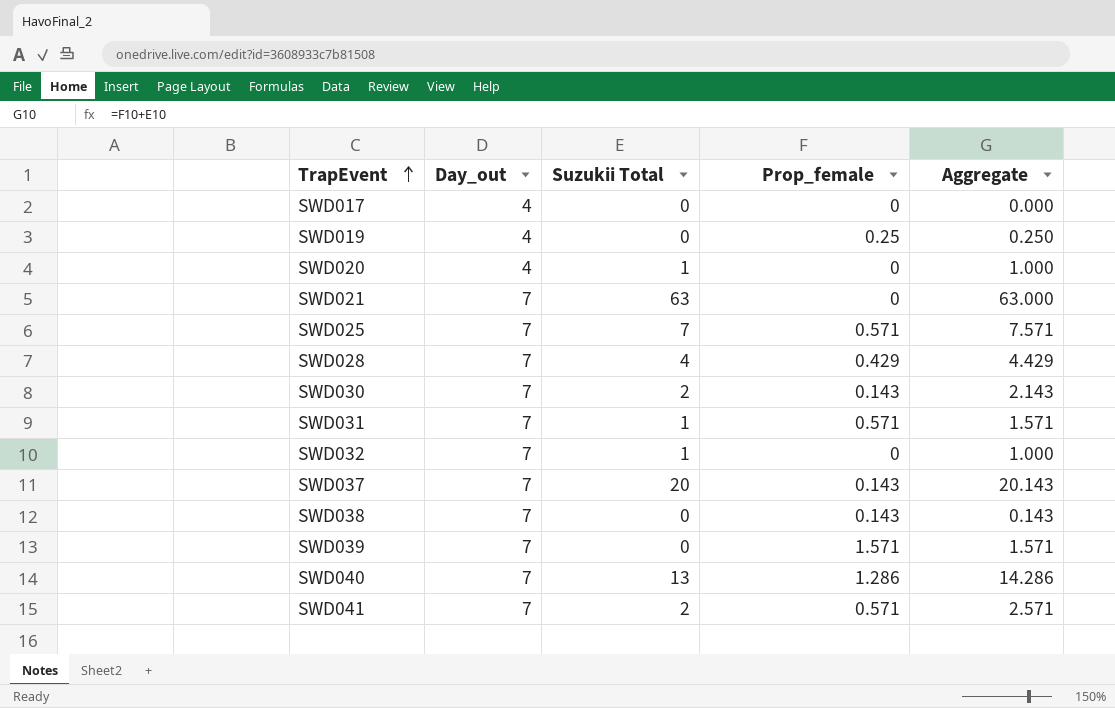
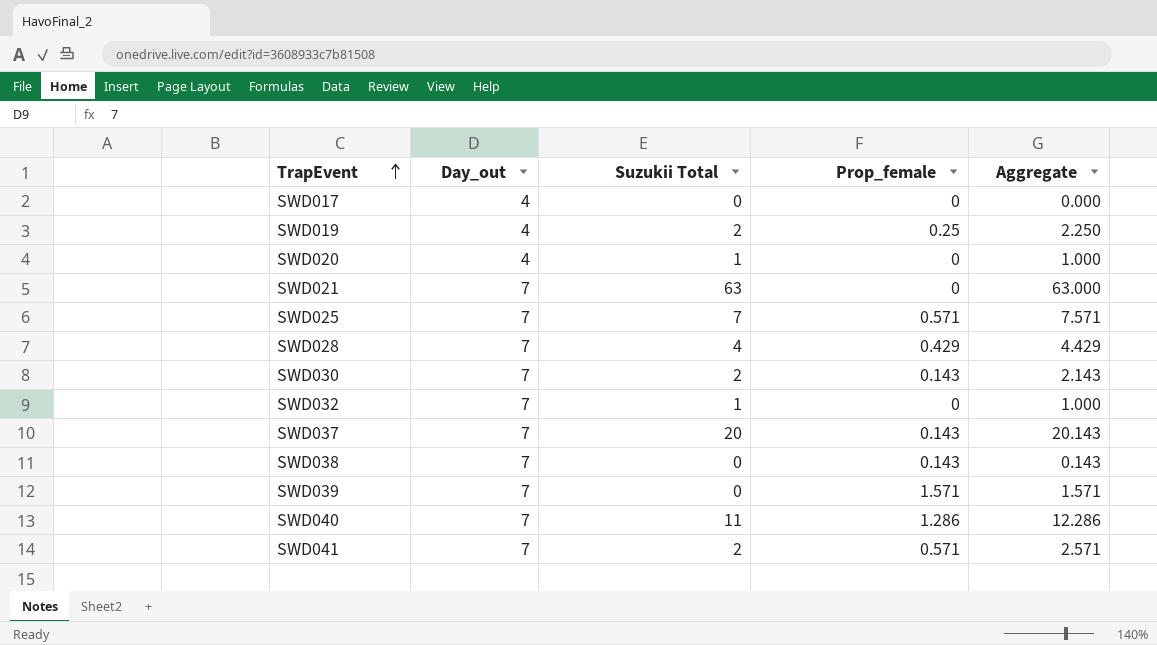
row SWD031: 7 | 1 | 0.571 | 1.571 -> none
SWD019 | Suzukii Total: 0 -> 2
SWD019 | Aggregate: 0.250 -> 2.250
SWD040 | Suzukii Total: 13 -> 11
SWD040 | Aggregate: 14.286 -> 12.286

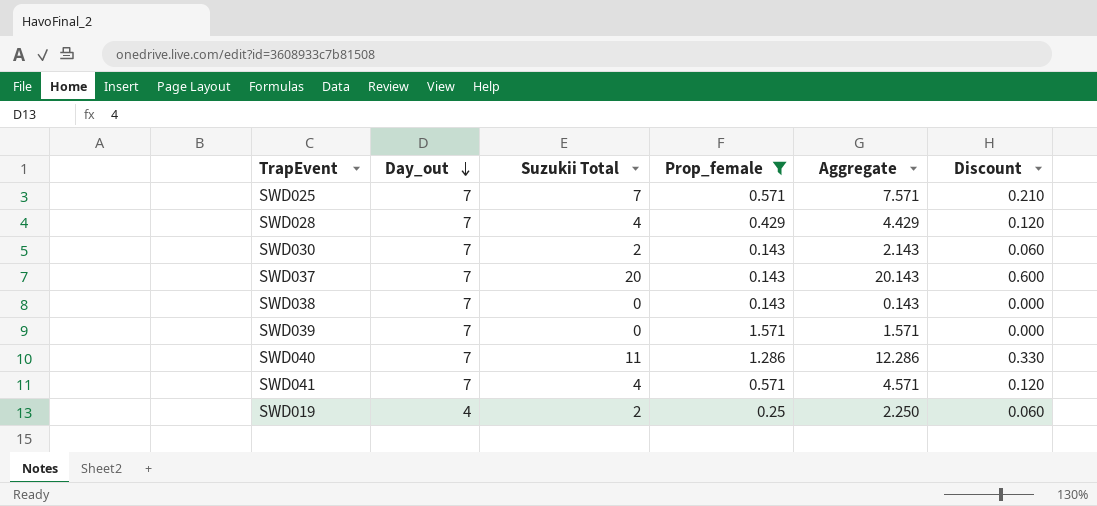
filter: none -> Prop_female != 0
row order: TrapEvent ascending -> Day_out descending
column Discount | formula: none -> [Suzukii Total] * 0.03
SWD041 | Suzukii Total: 2 -> 4
SWD041 | Aggregate: 2.571 -> 4.571

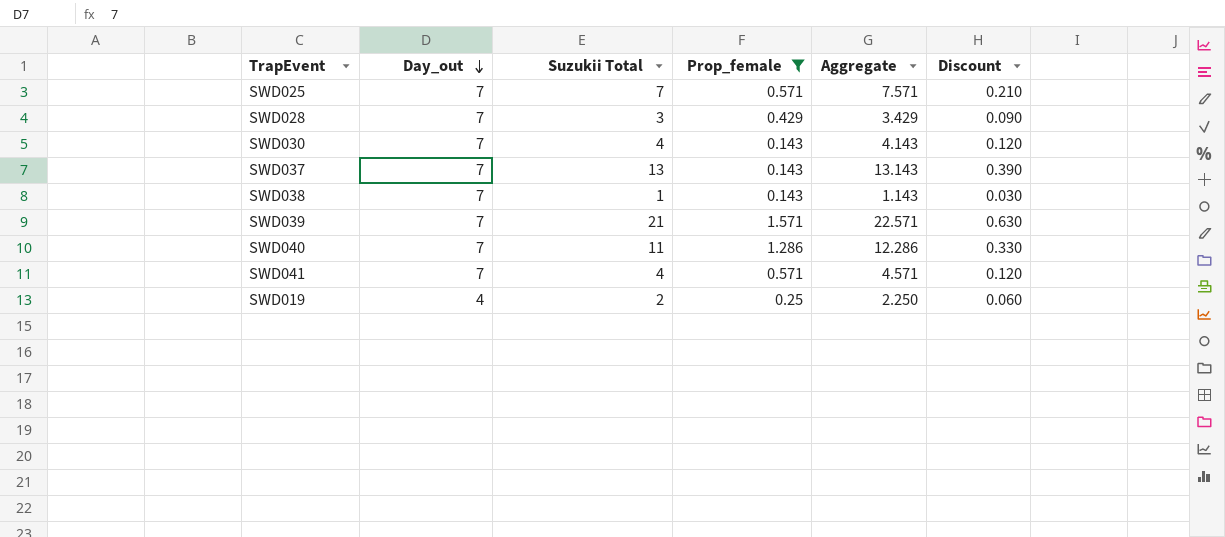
SWD028 | Suzukii Total: 4 -> 3
SWD028 | Aggregate: 4.429 -> 3.429
SWD028 | Discount: 0.120 -> 0.090
SWD030 | Suzukii Total: 2 -> 4
SWD030 | Aggregate: 2.143 -> 4.143
SWD030 | Discount: 0.060 -> 0.120
SWD037 | Suzukii Total: 20 -> 13
SWD037 | Aggregate: 20.143 -> 13.143
SWD037 | Discount: 0.600 -> 0.390
SWD038 | Suzukii Total: 0 -> 1
SWD038 | Aggregate: 0.143 -> 1.143
SWD038 | Discount: 0.000 -> 0.030
SWD039 | Suzukii Total: 0 -> 21
SWD039 | Aggregate: 1.571 -> 22.571
SWD039 | Discount: 0.000 -> 0.630

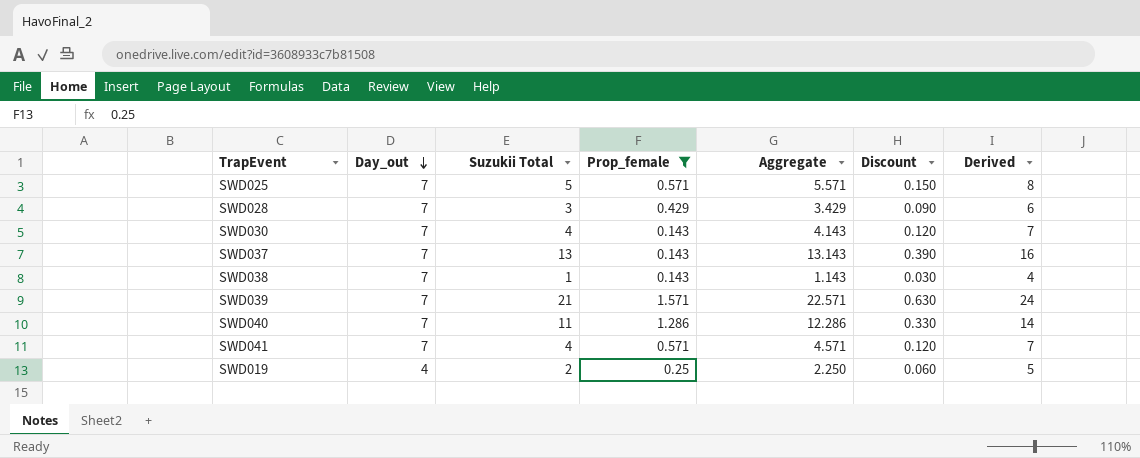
column Derived | formula: none -> [Suzukii Total] + 3
SWD025 | Suzukii Total: 7 -> 5
SWD025 | Aggregate: 7.571 -> 5.571
SWD025 | Discount: 0.210 -> 0.150

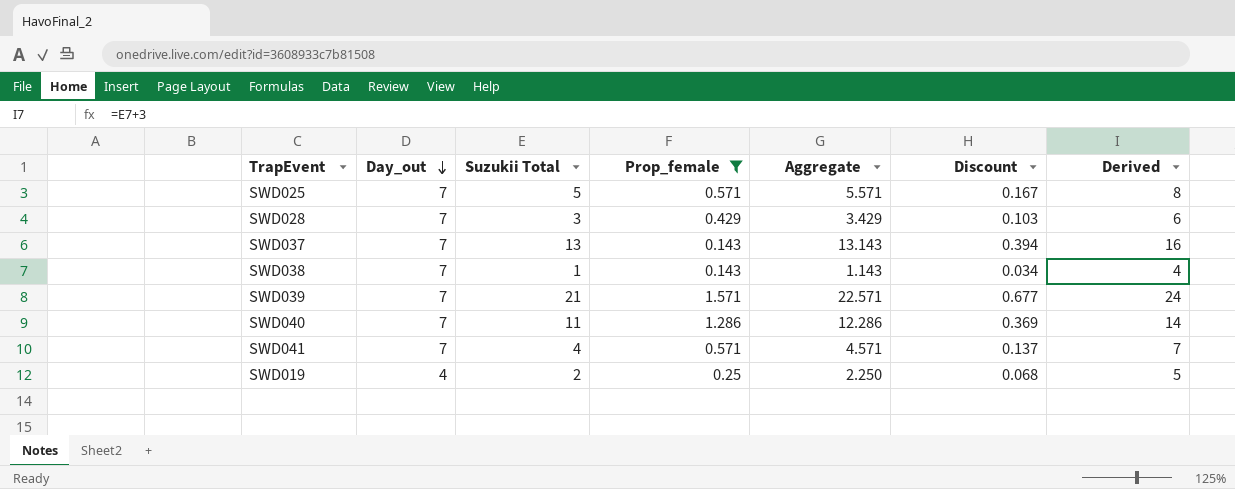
column Discount | formula: [Suzukii Total] * 0.03 -> [Aggregate] * 0.03
row SWD030: 7 | 4 | 0.143 | 4.143 | 0.120 | 7 -> none

